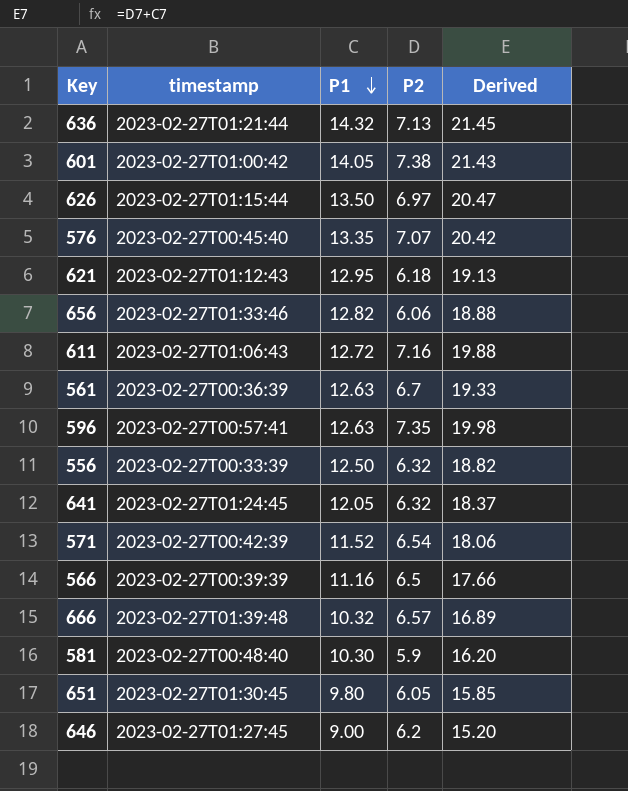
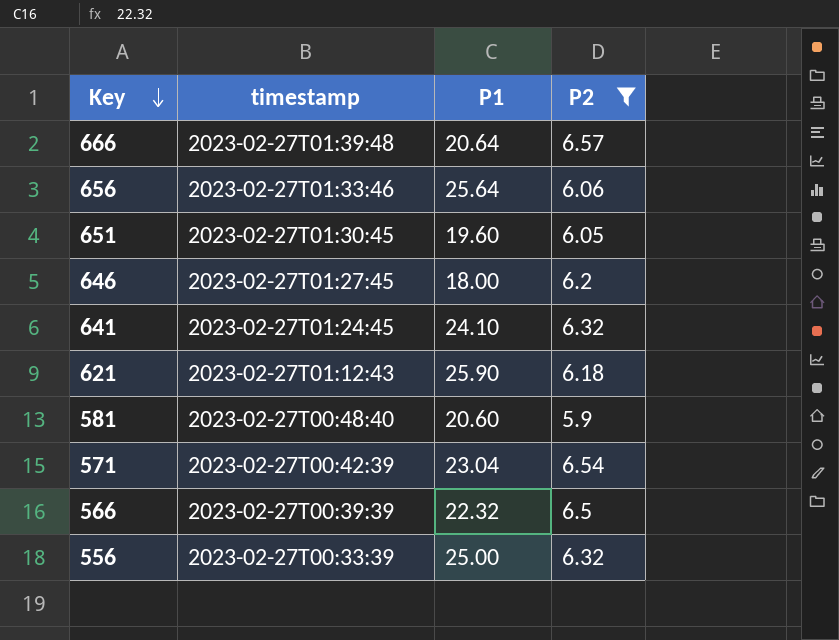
filter: none -> P2 <= 6.57
row order: P1 descending -> Key descending
column Derived | formula: [P1] + [P2] -> none
666 | P1: 10.32 -> 20.64
656 | P1: 12.82 -> 25.64
651 | P1: 9.80 -> 19.60
646 | P1: 9.00 -> 18.00
641 | P1: 12.05 -> 24.10
621 | P1: 12.95 -> 25.90
581 | P1: 10.30 -> 20.60
571 | P1: 11.52 -> 23.04
566 | P1: 11.16 -> 22.32
556 | P1: 12.50 -> 25.00

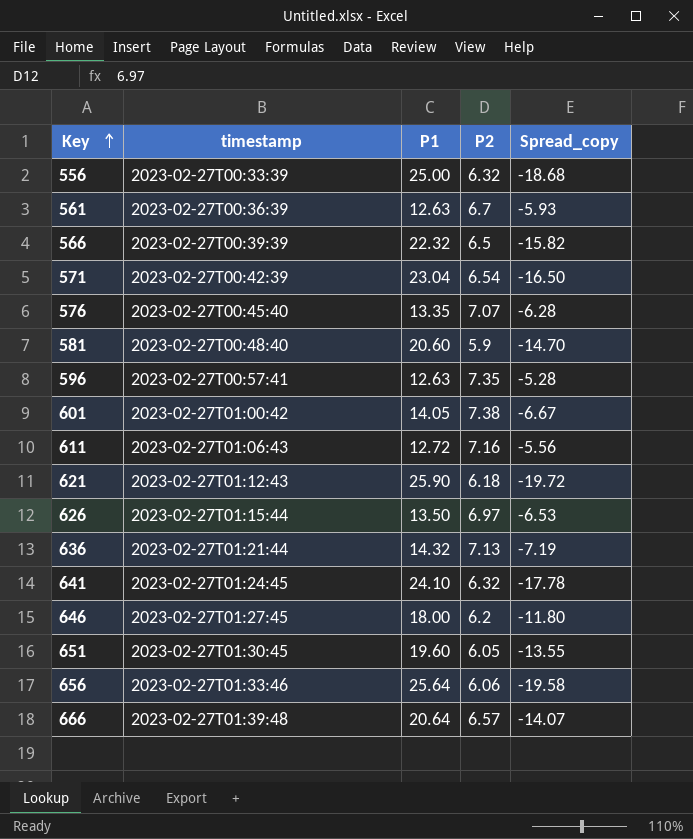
filter: P2 <= 6.57 -> none
row order: Key descending -> Key ascending
column Spread_copy | formula: none -> [P2] - [P1]

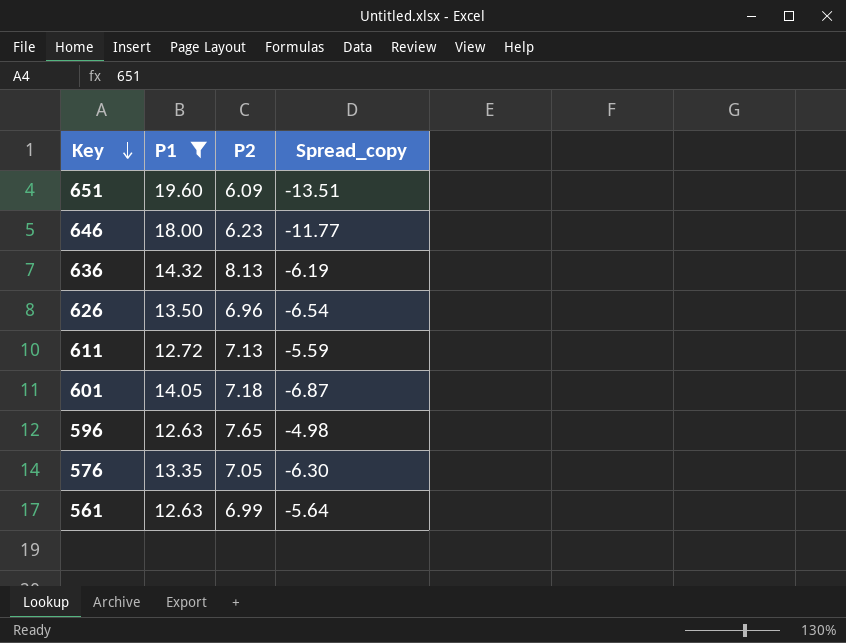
filter: none -> P1 <= 19.60
row order: Key ascending -> Key descending
column timestamp | position: 2 -> none
651 | P2: 6.05 -> 6.09
651 | Spread_copy: -13.55 -> -13.51
646 | P2: 6.2 -> 6.23
646 | Spread_copy: -11.80 -> -11.77
636 | P2: 7.13 -> 8.13
636 | Spread_copy: -7.19 -> -6.19
626 | P2: 6.97 -> 6.96
626 | Spread_copy: -6.53 -> -6.54
611 | P2: 7.16 -> 7.13
611 | Spread_copy: -5.56 -> -5.59
601 | P2: 7.38 -> 7.18
601 | Spread_copy: -6.67 -> -6.87
596 | P2: 7.35 -> 7.65
596 | Spread_copy: -5.28 -> -4.98
576 | P2: 7.07 -> 7.05
576 | Spread_copy: -6.28 -> -6.30
561 | P2: 6.7 -> 6.99
561 | Spread_copy: -5.93 -> -5.64

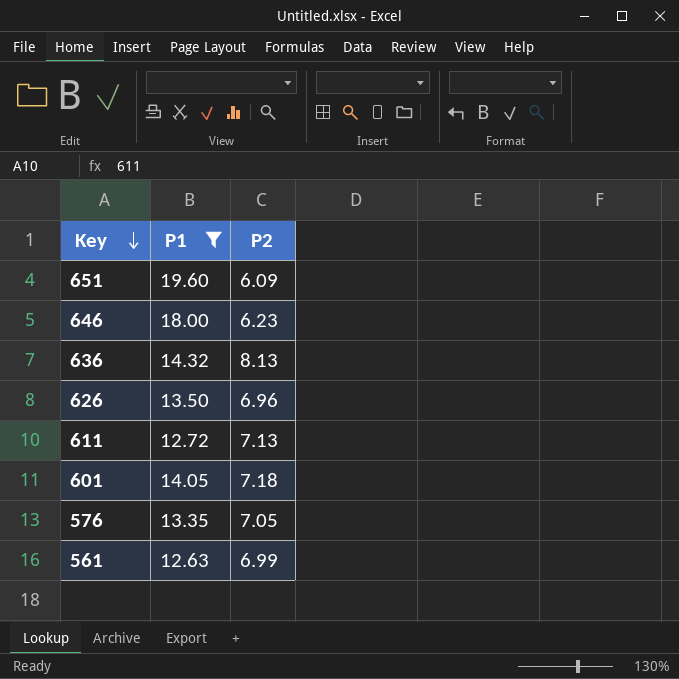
column Spread_copy | formula: [P2] - [P1] -> none
row 596: 12.63 | 7.65 | -4.98 -> none

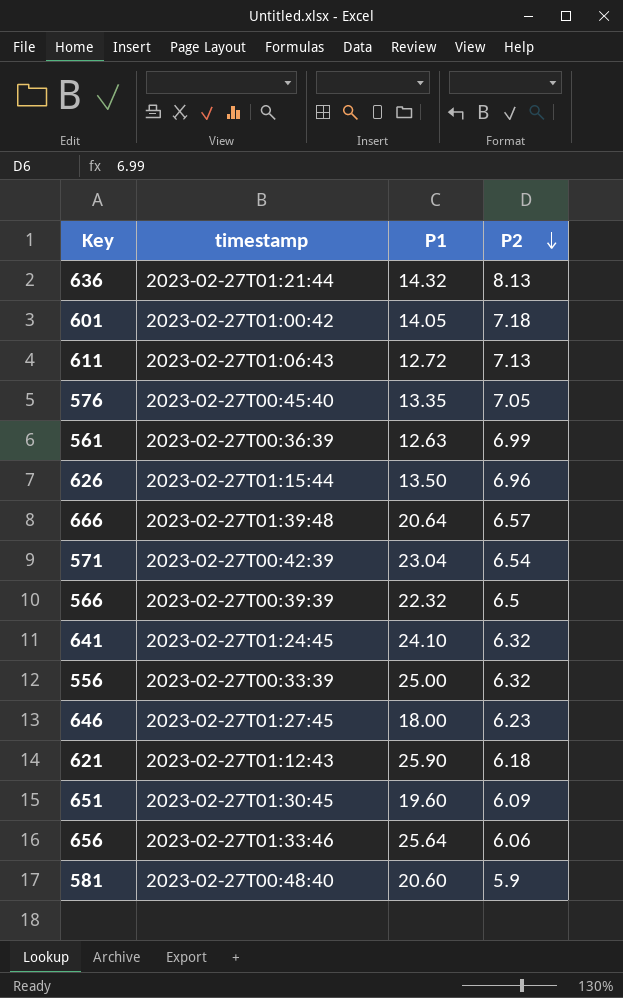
filter: P1 <= 19.60 -> none
row order: Key descending -> P2 descending
column timestamp | position: none -> 2

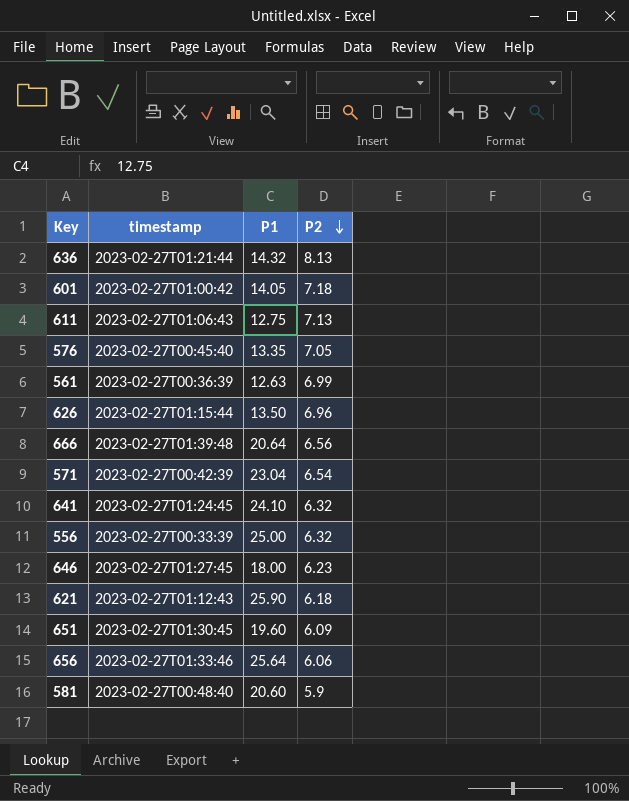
row 566: 2023-02-27T00:39:39 | 22.32 | 6.5 -> none
611 | P1: 12.72 -> 12.75
666 | P2: 6.57 -> 6.56

